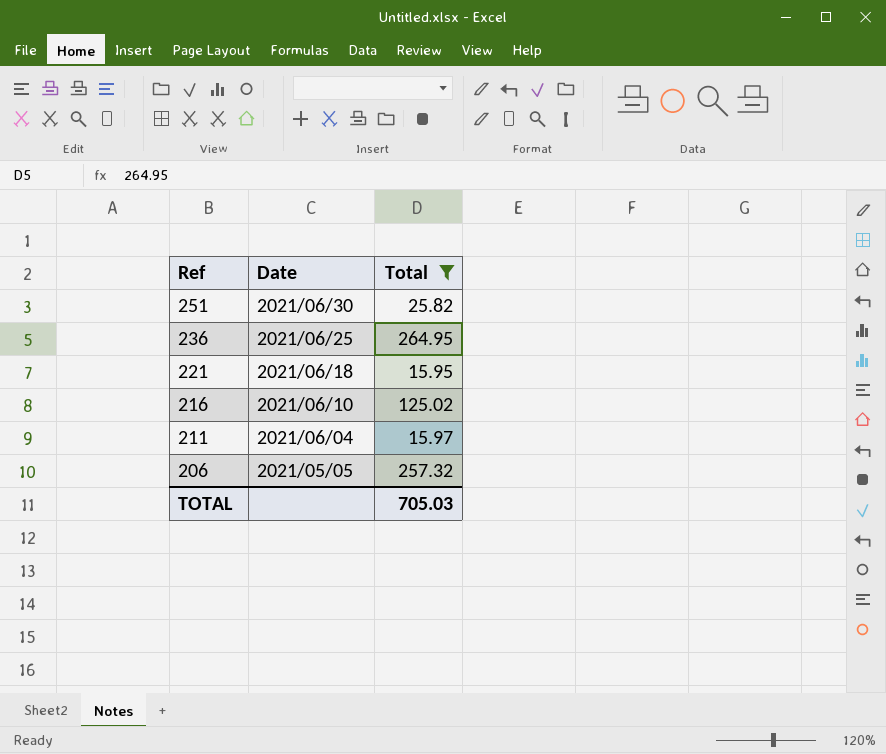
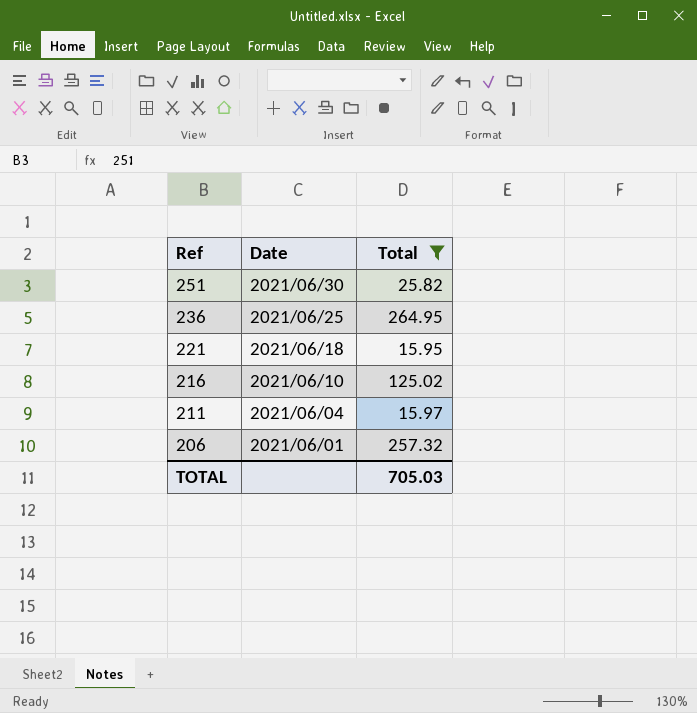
206 | Date: 2021/05/05 -> 2021/06/01

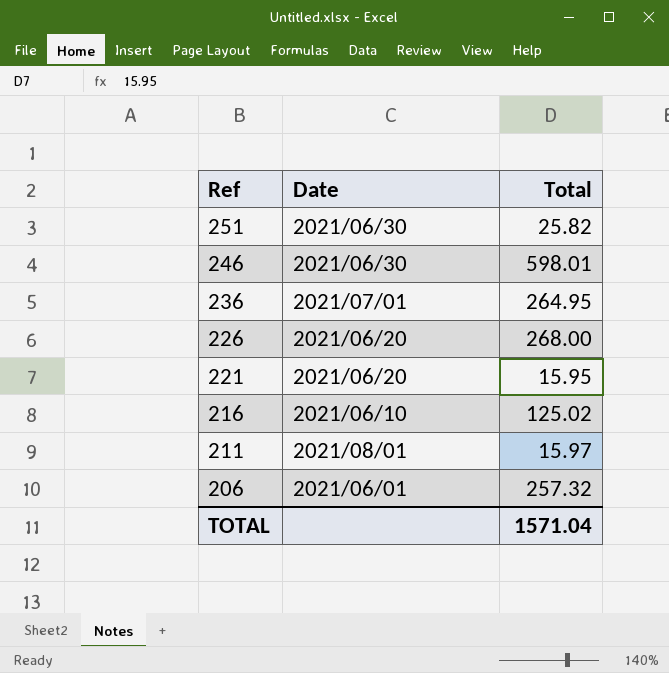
filter: Total <= 264.95 -> none
236 | Date: 2021/06/25 -> 2021/07/01
221 | Date: 2021/06/18 -> 2021/06/20
211 | Date: 2021/06/04 -> 2021/08/01
TOTAL | Total: 705.03 -> 1571.04

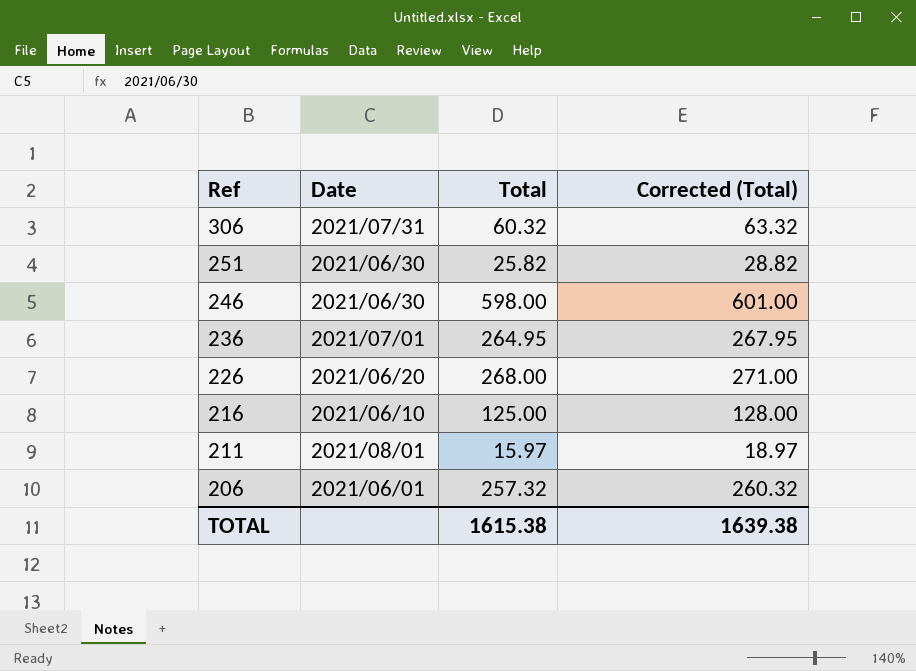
column Corrected (Total) | formula: none -> [Total] + 3
row 221: 2021/06/20 | 15.95 -> none
row 306: none -> 2021/07/31 | 60.32 | 63.32
246 | Total: 598.01 -> 598.00
216 | Total: 125.02 -> 125.00
TOTAL | Total: 1571.04 -> 1615.38

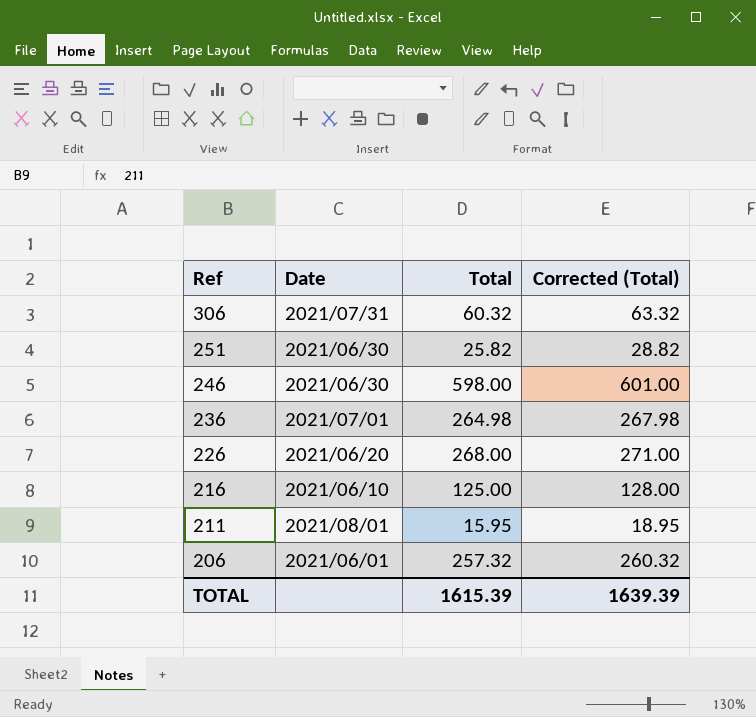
236 | Total: 264.95 -> 264.98
236 | Corrected (Total): 267.95 -> 267.98
211 | Total: 15.97 -> 15.95
211 | Corrected (Total): 18.97 -> 18.95
TOTAL | Total: 1615.38 -> 1615.39
TOTAL | Corrected (Total): 1639.38 -> 1639.39

